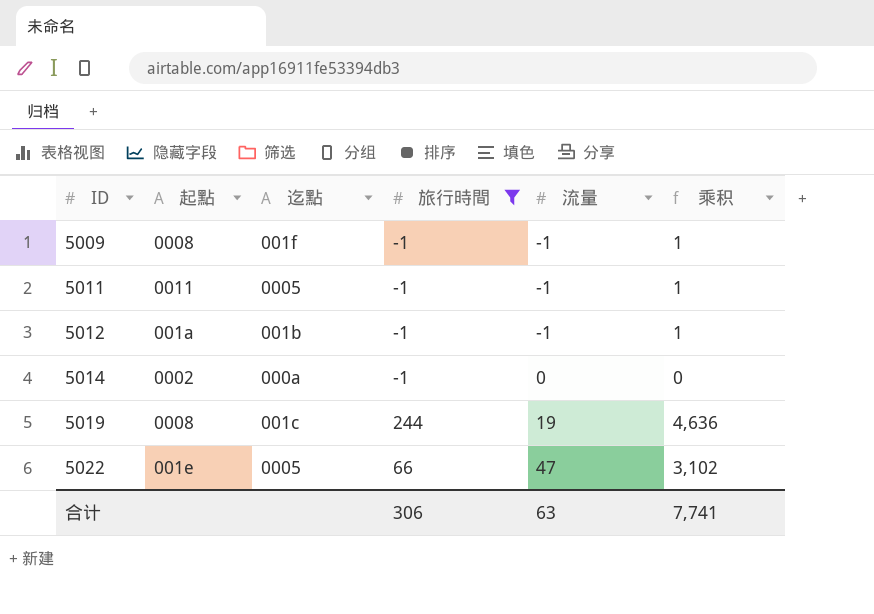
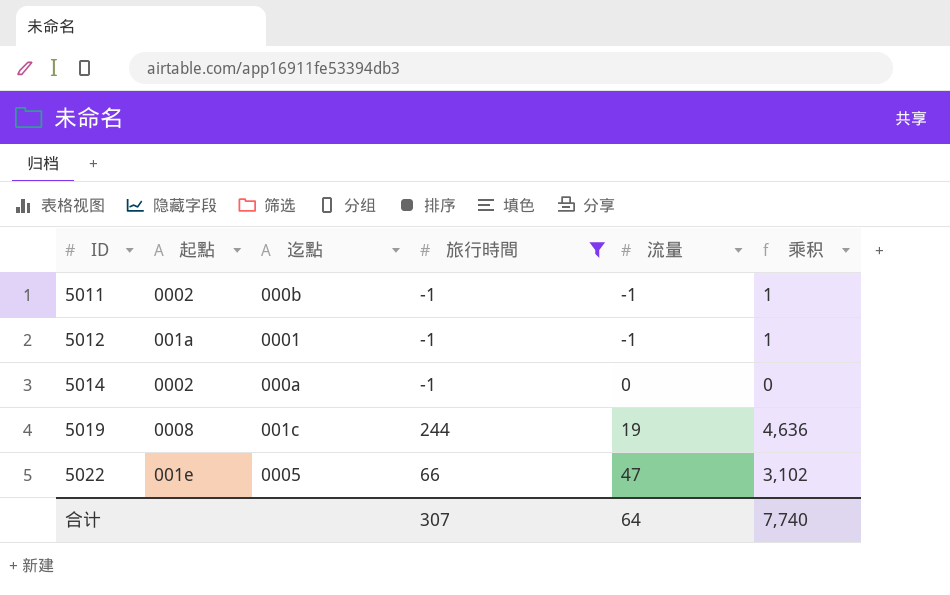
row 5009: 0008 | 001f | -1 | -1 | 1 -> none
5011 | 起點: 0011 -> 0002
5011 | 迄點: 0005 -> 000b
5012 | 迄點: 001b -> 0001
合计 | 旅行時間: 306 -> 307
合计 | 流量: 63 -> 64
合计 | 乘积: 7,741 -> 7,740

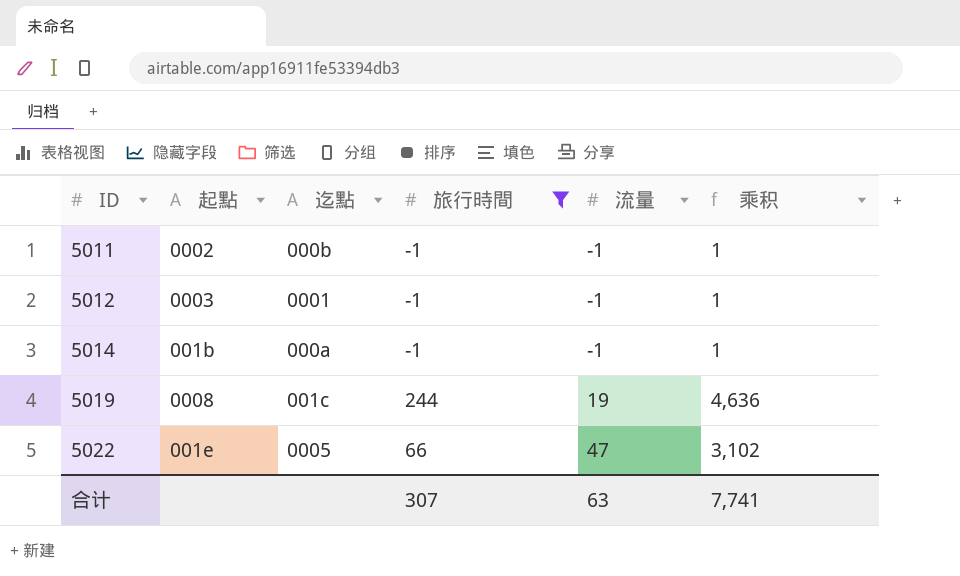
5012 | 起點: 001a -> 0003
5014 | 起點: 0002 -> 001b
5014 | 流量: 0 -> -1
5014 | 乘积: 0 -> 1
合计 | 流量: 64 -> 63
合计 | 乘积: 7,740 -> 7,741

